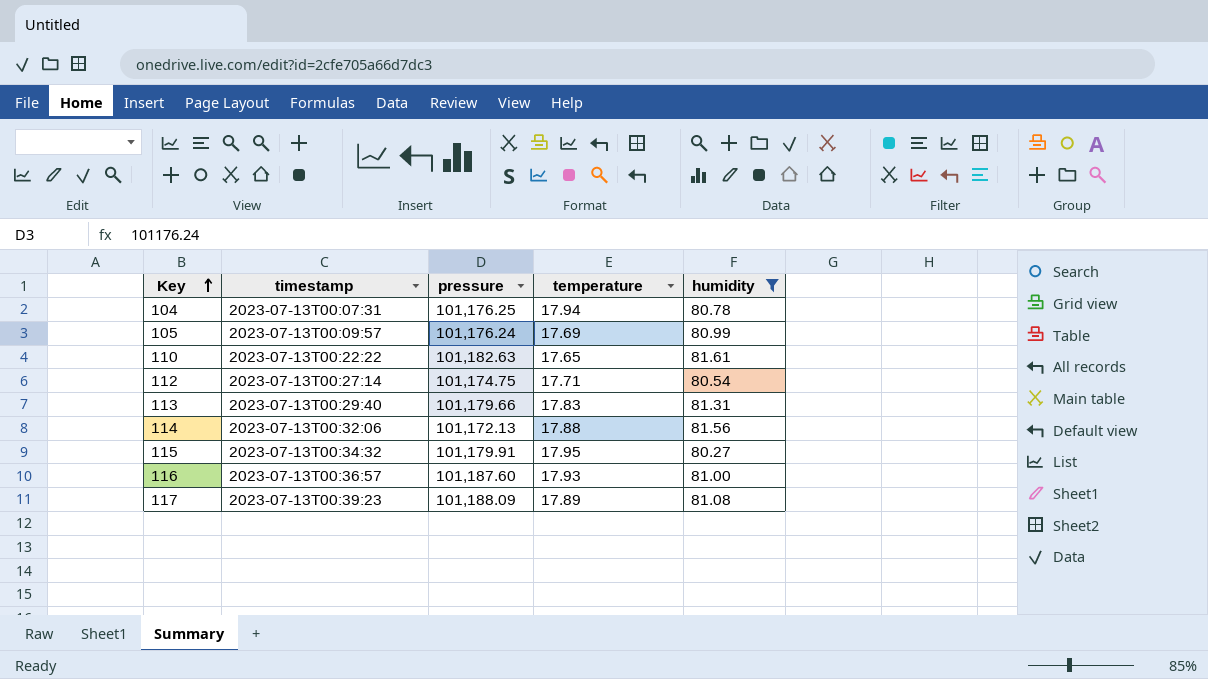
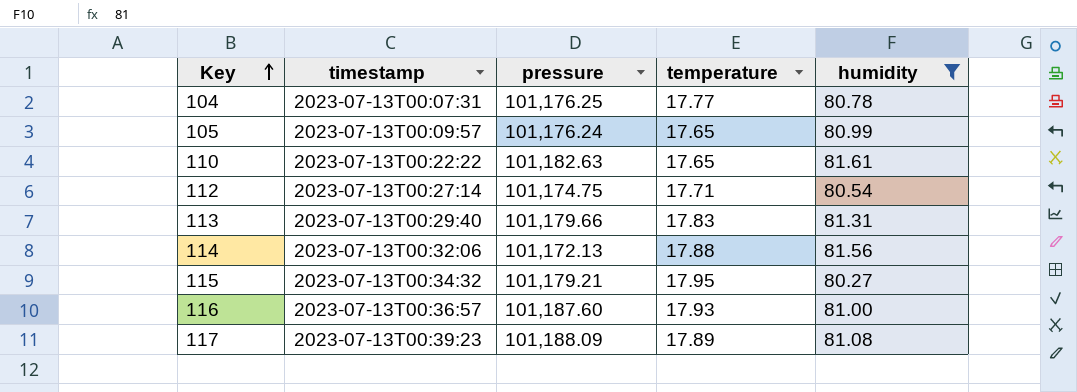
104 | temperature: 17.94 -> 17.77
105 | temperature: 17.69 -> 17.65
115 | pressure: 101,179.91 -> 101,179.21

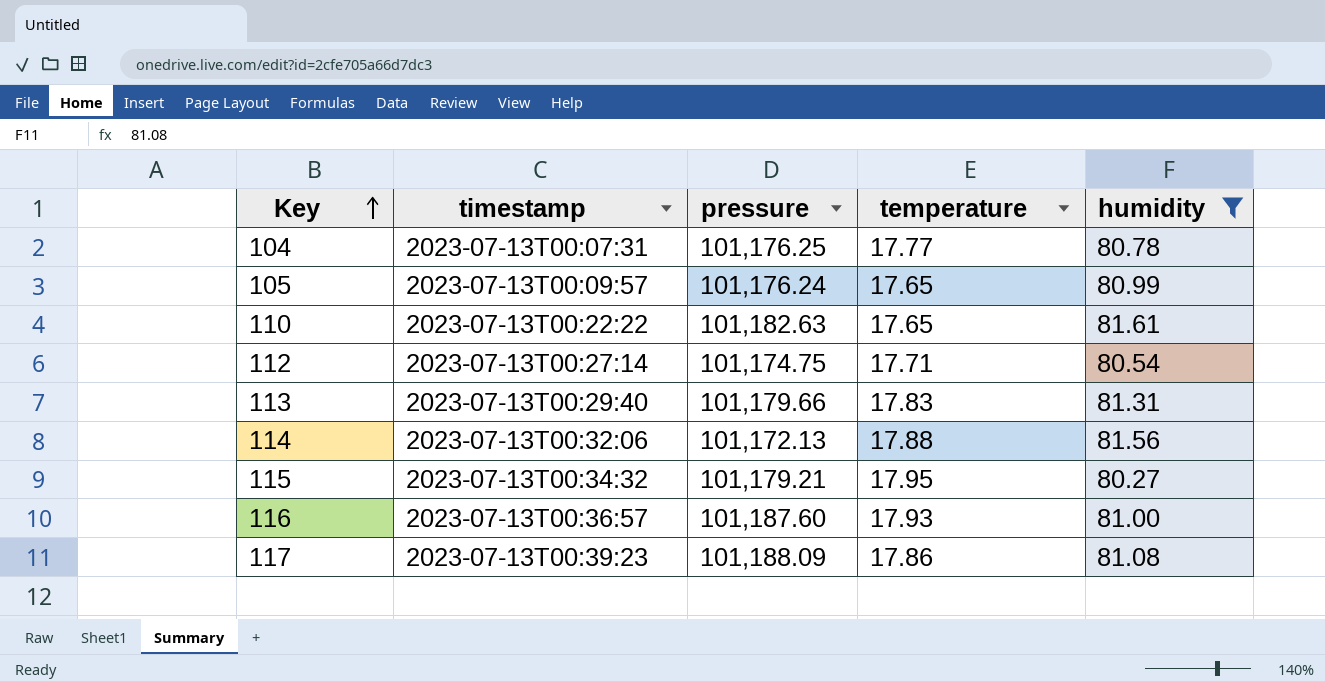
117 | temperature: 17.89 -> 17.86

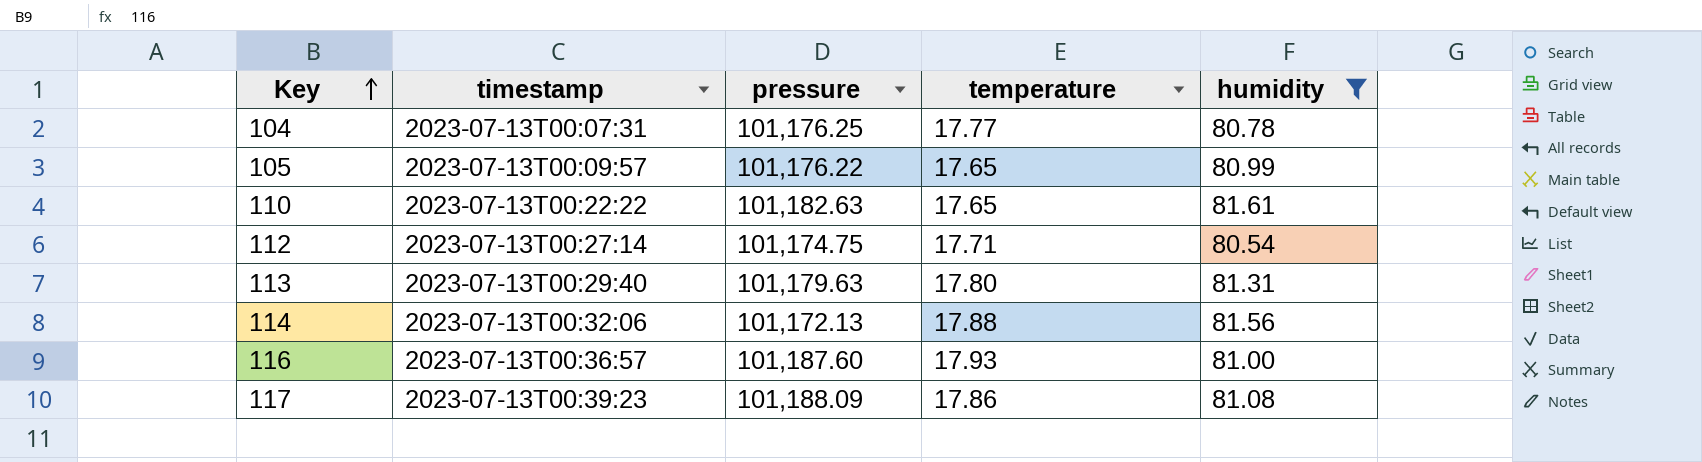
row 115: 2023-07-13T00:34:32 | 101,179.21 | 17.95 | 80.27 -> none
105 | pressure: 101,176.24 -> 101,176.22
113 | pressure: 101,179.66 -> 101,179.63
113 | temperature: 17.83 -> 17.80

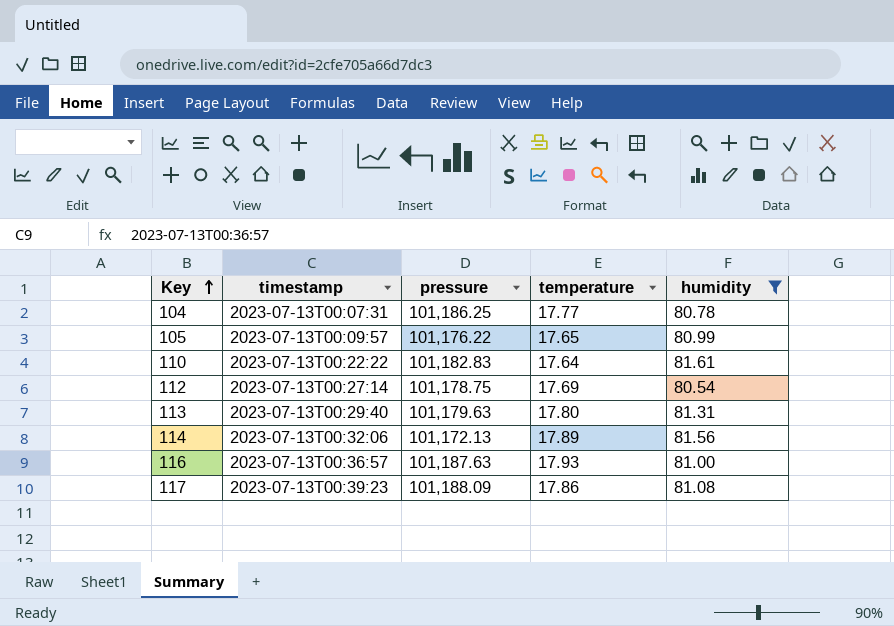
104 | pressure: 101,176.25 -> 101,186.25
110 | pressure: 101,182.63 -> 101,182.83
110 | temperature: 17.65 -> 17.64
112 | pressure: 101,174.75 -> 101,178.75
112 | temperature: 17.71 -> 17.69
114 | temperature: 17.88 -> 17.89
116 | pressure: 101,187.60 -> 101,187.63

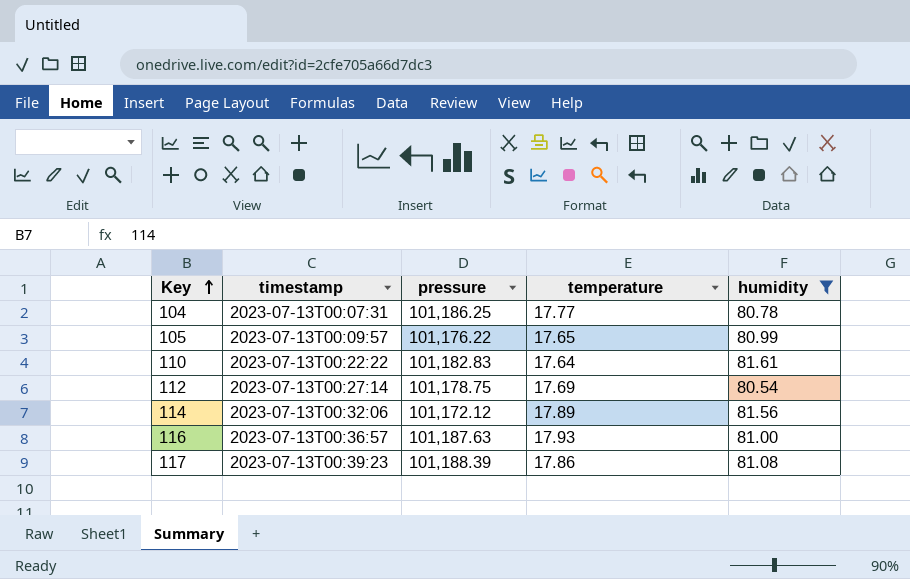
row 113: 2023-07-13T00:29:40 | 101,179.63 | 17.80 | 81.31 -> none
114 | pressure: 101,172.13 -> 101,172.12
117 | pressure: 101,188.09 -> 101,188.39

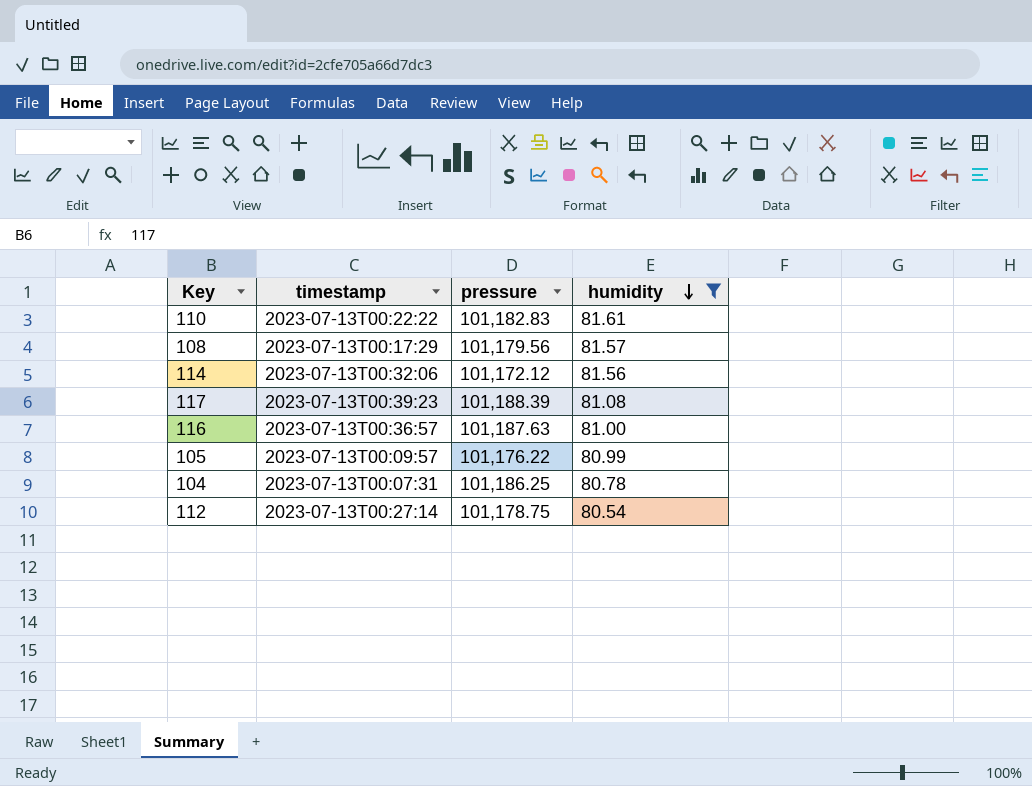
row order: Key ascending -> humidity descending
column temperature | position: 4 -> none
row 108: none -> 2023-07-13T00:17:29 | 101,179.56 | 81.57

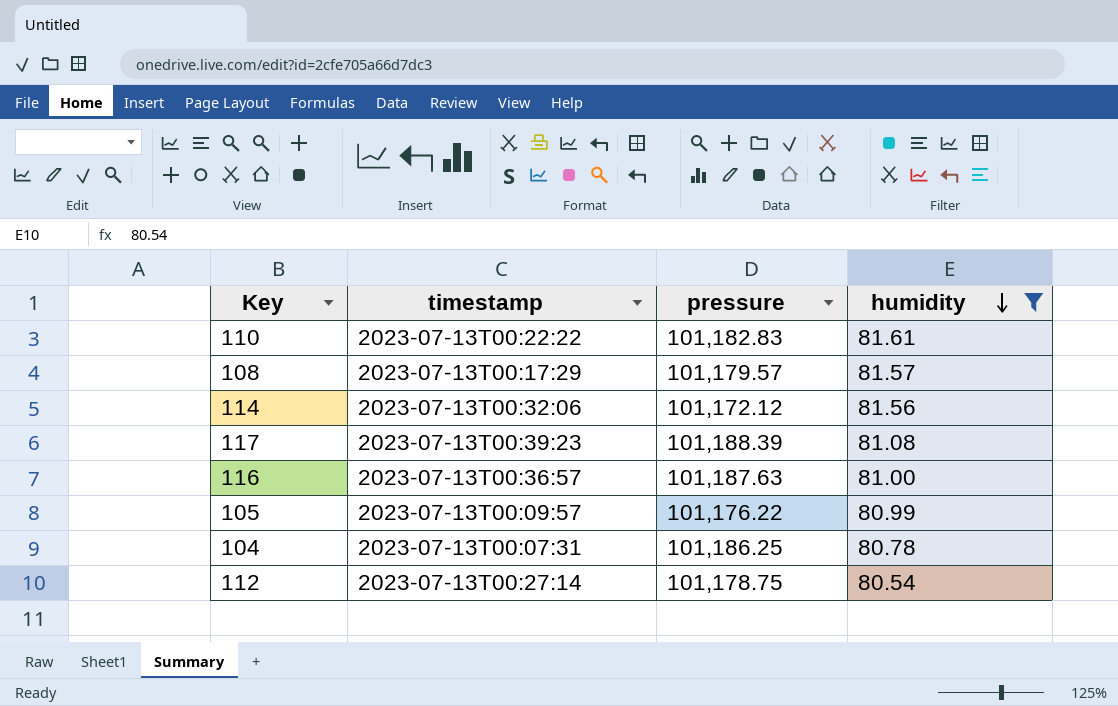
108 | pressure: 101,179.56 -> 101,179.57

